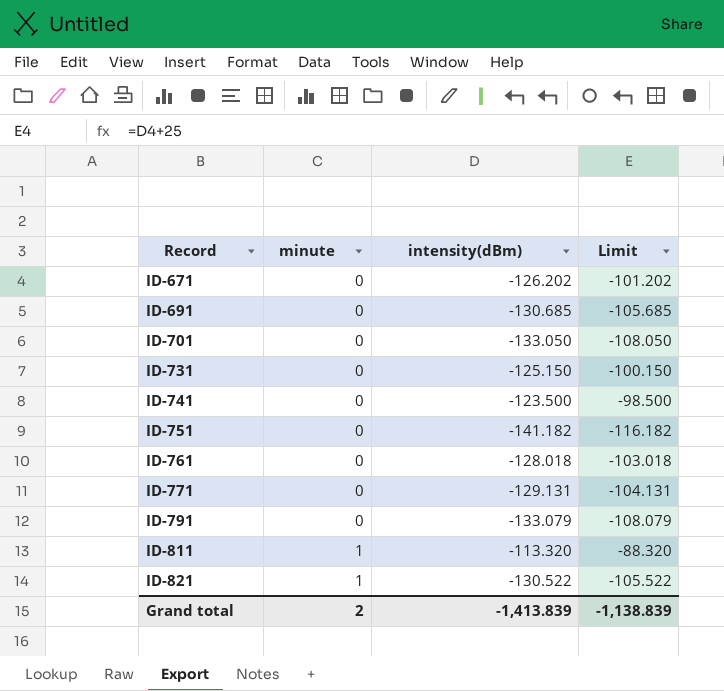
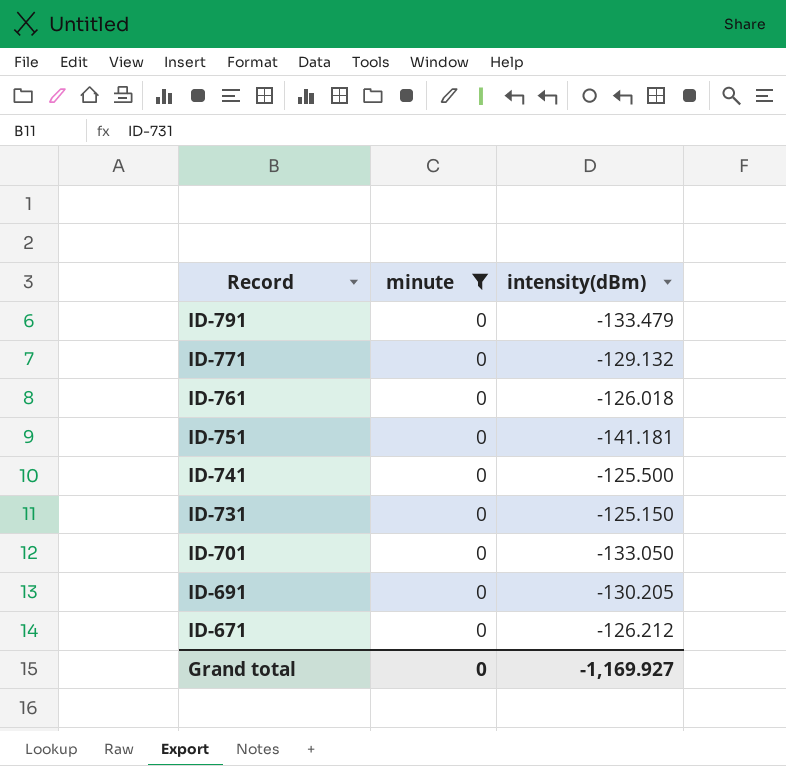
filter: none -> minute = 0
row order: Record ascending -> Record descending
column Limit | formula: [intensity(dBm)] + 25 -> none
ID-791 | intensity(dBm): -133.079 -> -133.479
ID-771 | intensity(dBm): -129.131 -> -129.132
ID-761 | intensity(dBm): -128.018 -> -126.018
ID-751 | intensity(dBm): -141.182 -> -141.181
ID-741 | intensity(dBm): -123.500 -> -125.500
ID-691 | intensity(dBm): -130.685 -> -130.205
ID-671 | intensity(dBm): -126.202 -> -126.212
Grand total | minute: 2 -> 0
Grand total | intensity(dBm): -1,413.839 -> -1,169.927

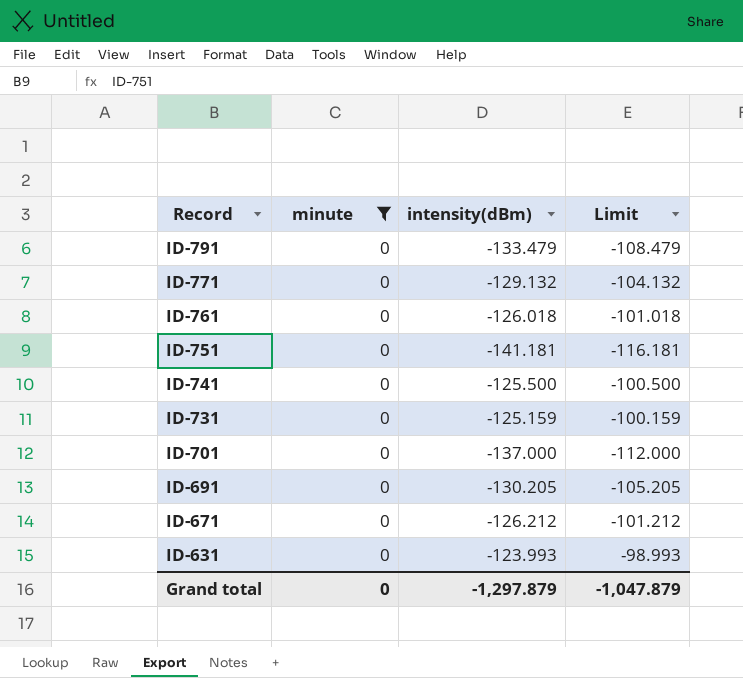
column Limit | formula: none -> [intensity(dBm)] + 25
ID-731 | intensity(dBm): -125.150 -> -125.159
ID-701 | intensity(dBm): -133.050 -> -137.000
row ID-631: none -> 0 | -123.993 | -98.993
Grand total | intensity(dBm): -1,169.927 -> -1,297.879

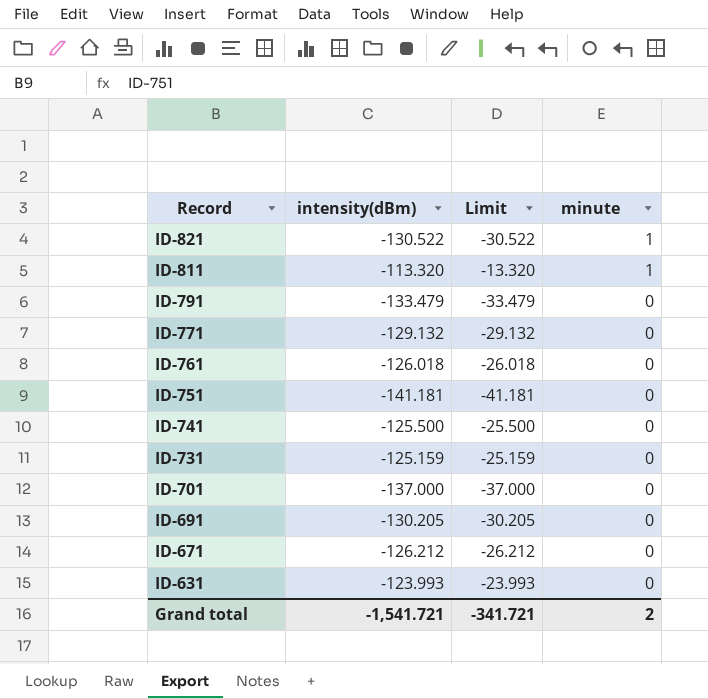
filter: minute = 0 -> none
column Limit | formula: [intensity(dBm)] + 25 -> [intensity(dBm)] + 100
column minute | position: 2 -> 4
Grand total | intensity(dBm): -1,297.879 -> -1,541.721
Grand total | Limit: -1,047.879 -> -341.721
Grand total | minute: 0 -> 2

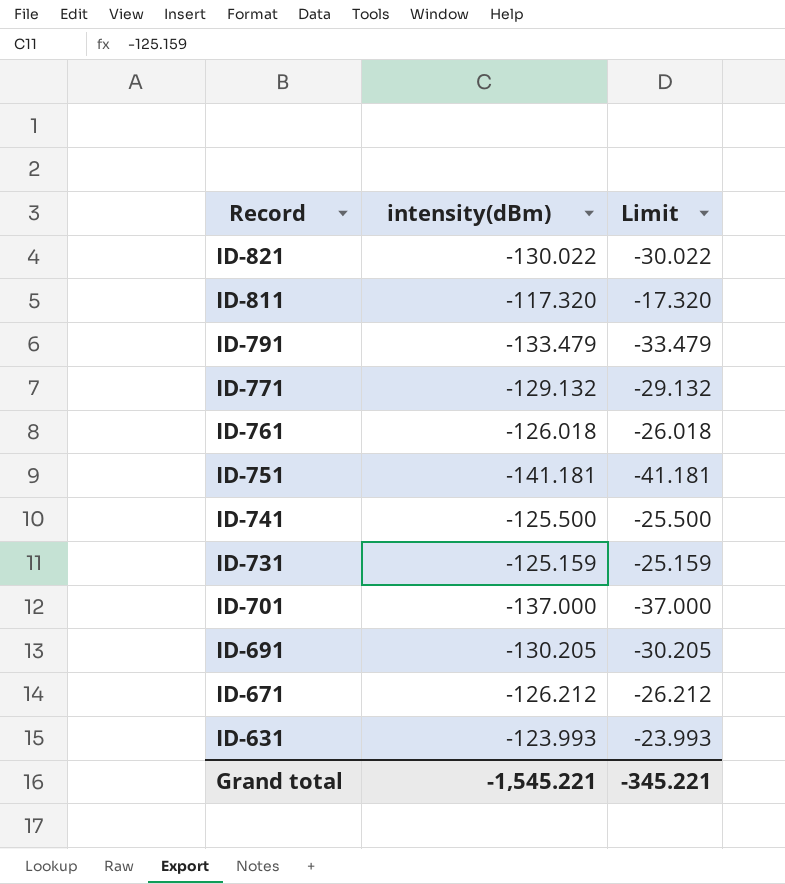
column minute | position: 4 -> none
ID-821 | intensity(dBm): -130.522 -> -130.022
ID-821 | Limit: -30.522 -> -30.022
ID-811 | intensity(dBm): -113.320 -> -117.320
ID-811 | Limit: -13.320 -> -17.320
Grand total | intensity(dBm): -1,541.721 -> -1,545.221
Grand total | Limit: -341.721 -> -345.221

